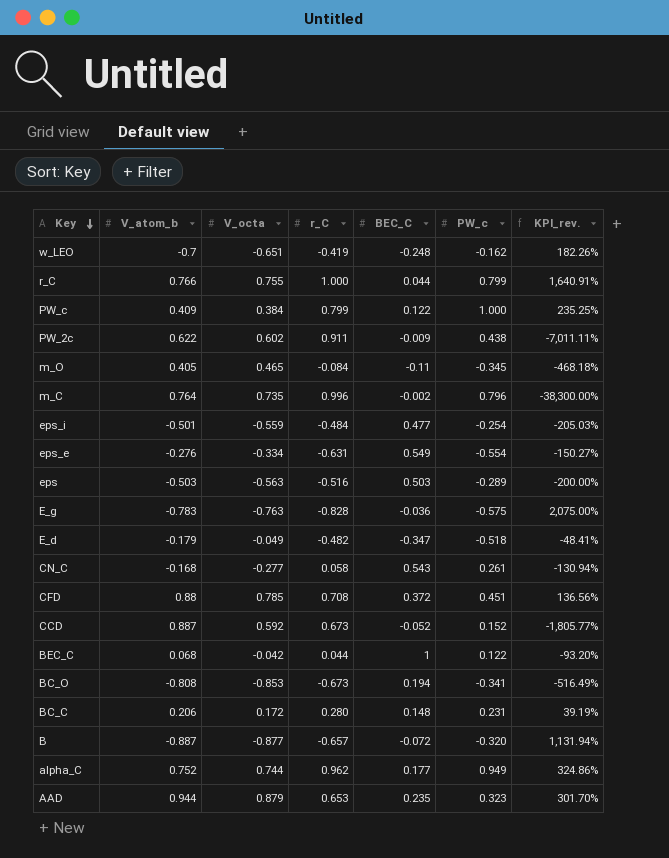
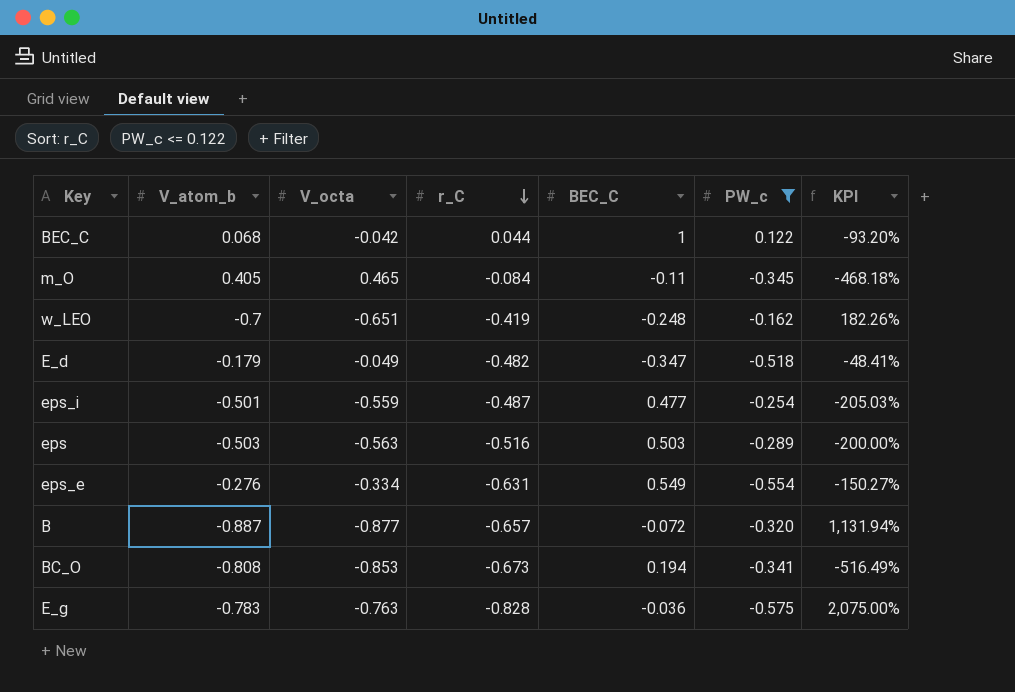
filter: none -> PW_c <= 0.122
row order: Key descending -> r_C descending
column name: KPI_rev. -> KPI
eps_i | r_C: -0.484 -> -0.487

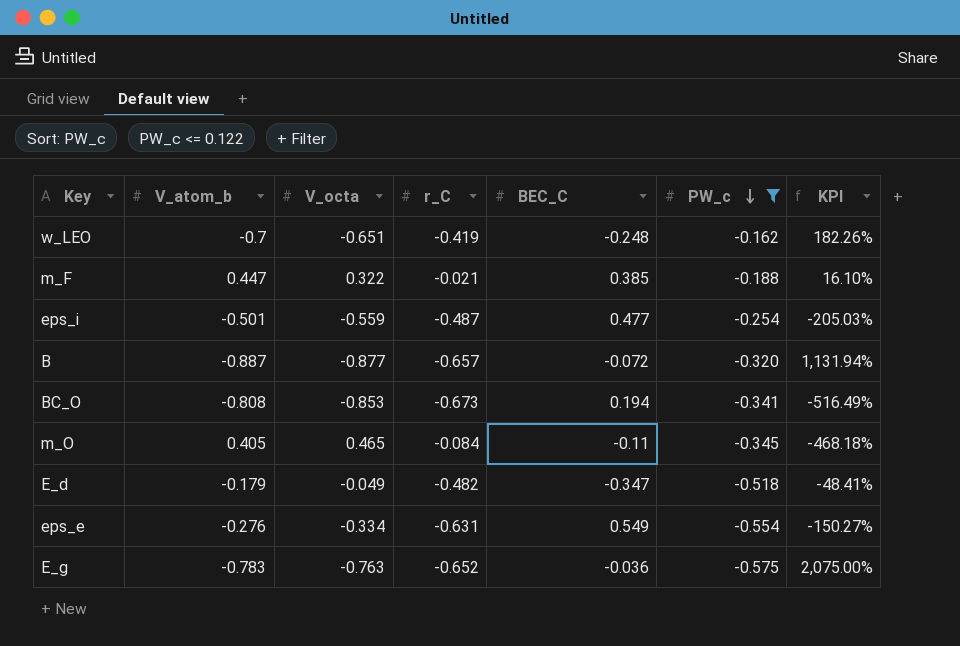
row order: r_C descending -> PW_c descending
row BEC_C: 0.068 | -0.042 | 0.044 | 1 | 0.122 | -93.20% -> none
row eps: -0.503 | -0.563 | -0.516 | 0.503 | -0.289 | -200.00% -> none
row m_F: none -> 0.447 | 0.322 | -0.021 | 0.385 | -0.188 | 16.10%
E_g | r_C: -0.828 -> -0.652

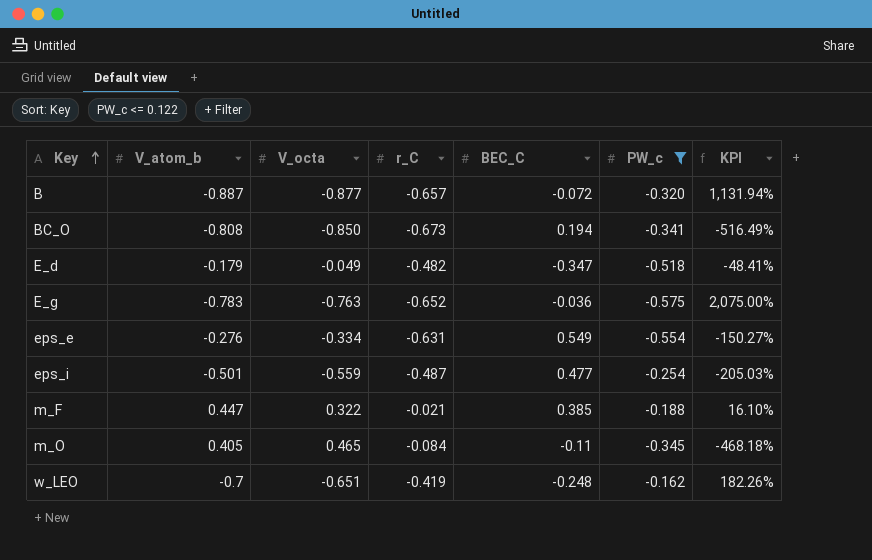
row order: PW_c descending -> Key ascending
BC_O | V_octa: -0.853 -> -0.850

